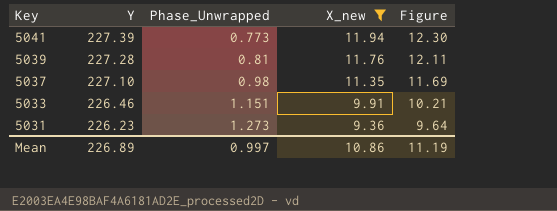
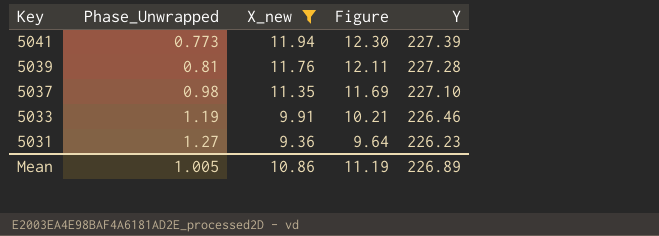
column Y | position: 2 -> 5
5033 | Phase_Unwrapped: 1.151 -> 1.19
5031 | Phase_Unwrapped: 1.273 -> 1.27
Mean | Phase_Unwrapped: 0.997 -> 1.005

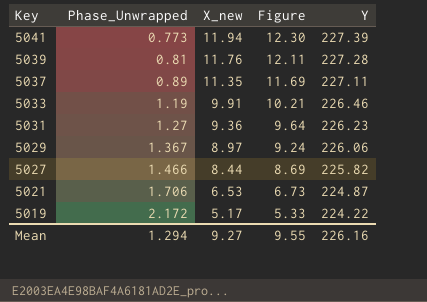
filter: X_new >= 9.36 -> none
5037 | Phase_Unwrapped: 0.98 -> 0.89
5037 | Y: 227.10 -> 227.11
Mean | Phase_Unwrapped: 1.005 -> 1.294
Mean | X_new: 10.86 -> 9.27
Mean | Figure: 11.19 -> 9.55
Mean | Y: 226.89 -> 226.16

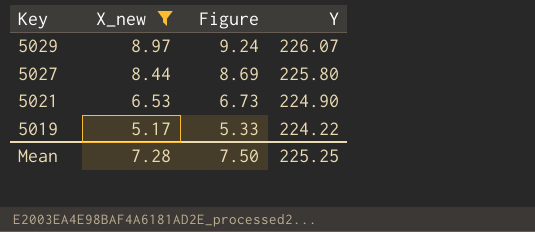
filter: none -> X_new <= 8.97
column Phase_Unwrapped | position: 2 -> none
5029 | Y: 226.06 -> 226.07
5027 | Y: 225.82 -> 225.80
5021 | Y: 224.87 -> 224.90
Mean | X_new: 9.27 -> 7.28
Mean | Figure: 9.55 -> 7.50
Mean | Y: 226.16 -> 225.25

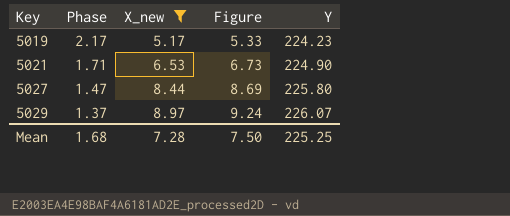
row order: Key descending -> Key ascending
column Phase | position: none -> 2
5019 | Y: 224.22 -> 224.23

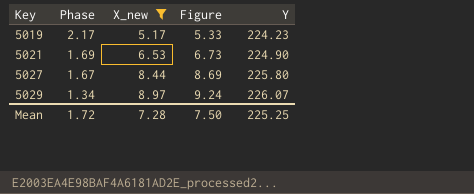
5021 | Phase: 1.71 -> 1.69
5027 | Phase: 1.47 -> 1.67
5029 | Phase: 1.37 -> 1.34
Mean | Phase: 1.68 -> 1.72

